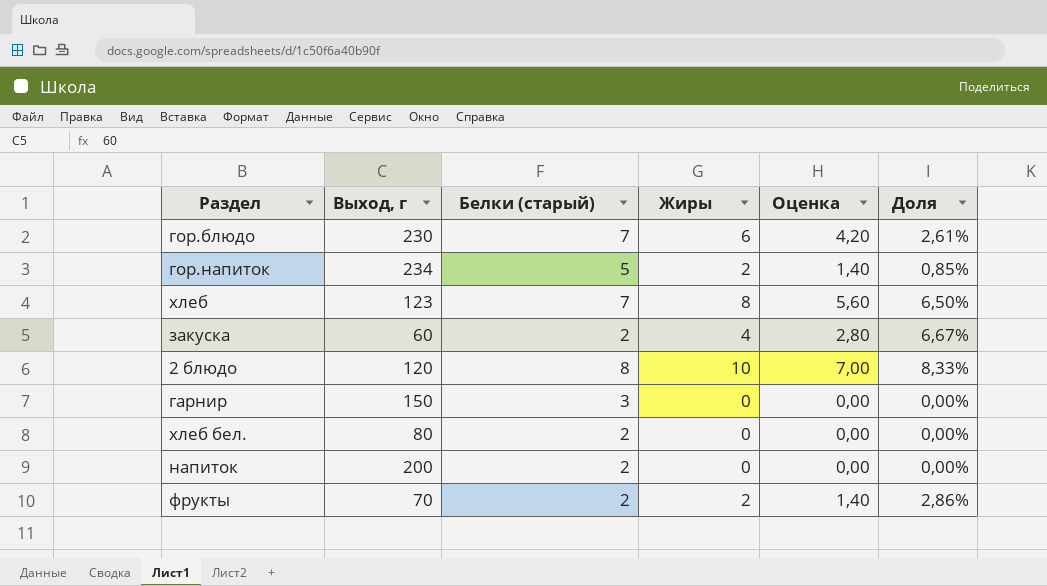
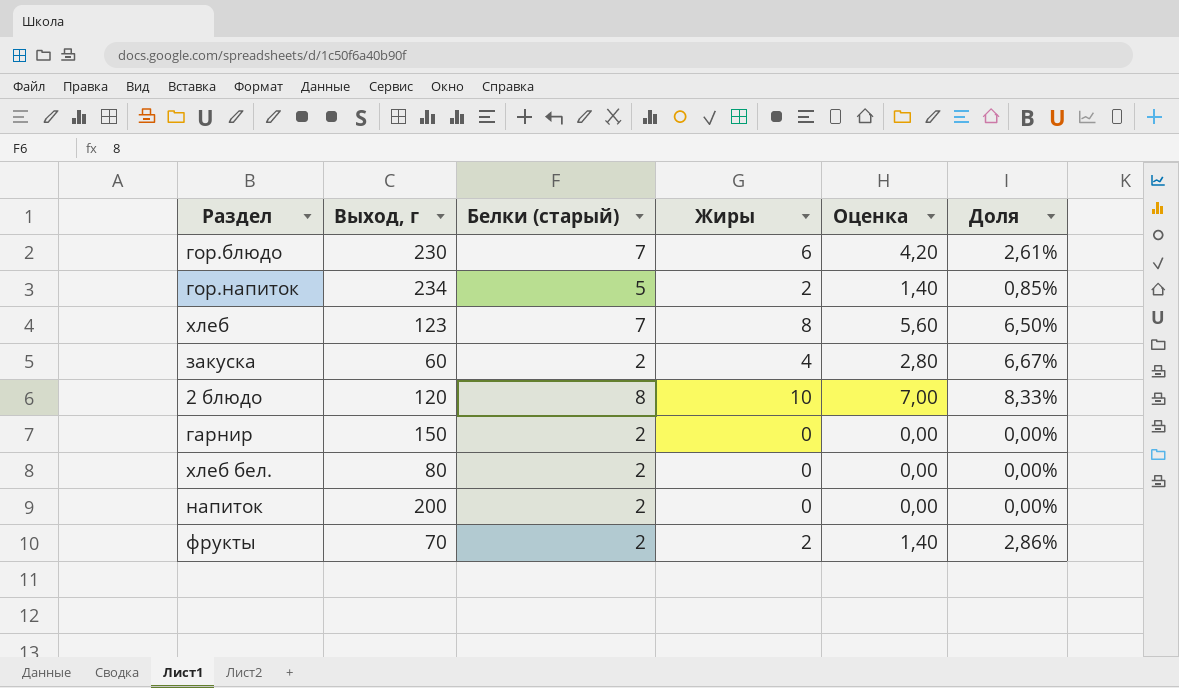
гарнир | Белки (старый): 3 -> 2

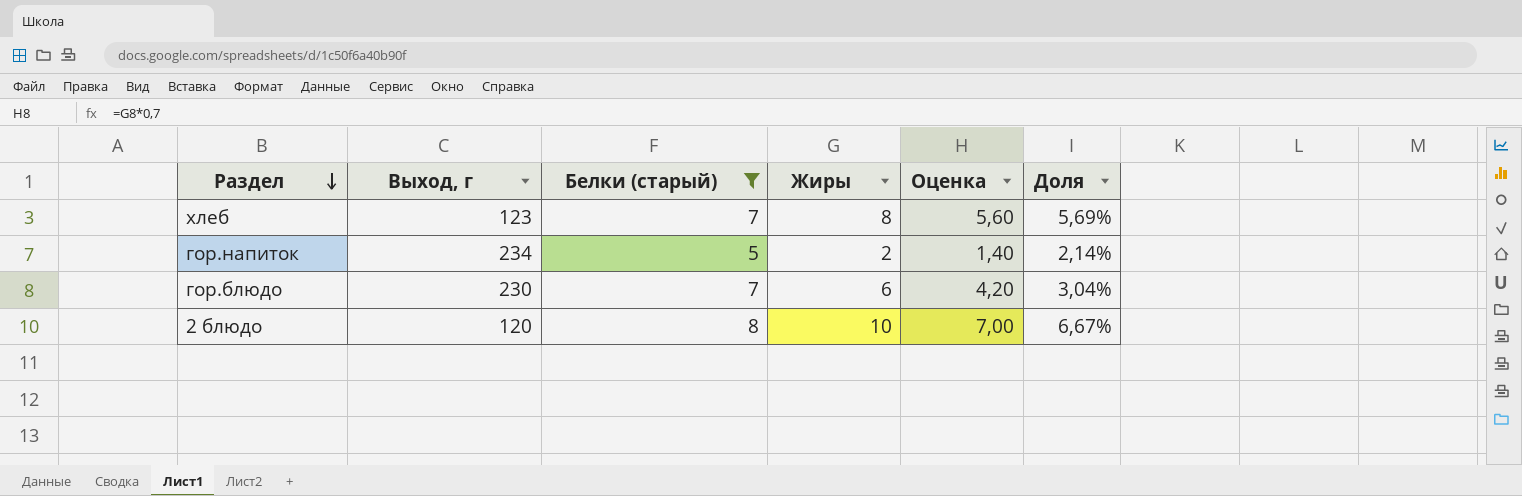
filter: none -> Белки (старый) != 2
row order: none -> Раздел descending
column Доля | formula: [Жиры] / [Выход, г] -> [Белки (старый)] / [Выход, г]

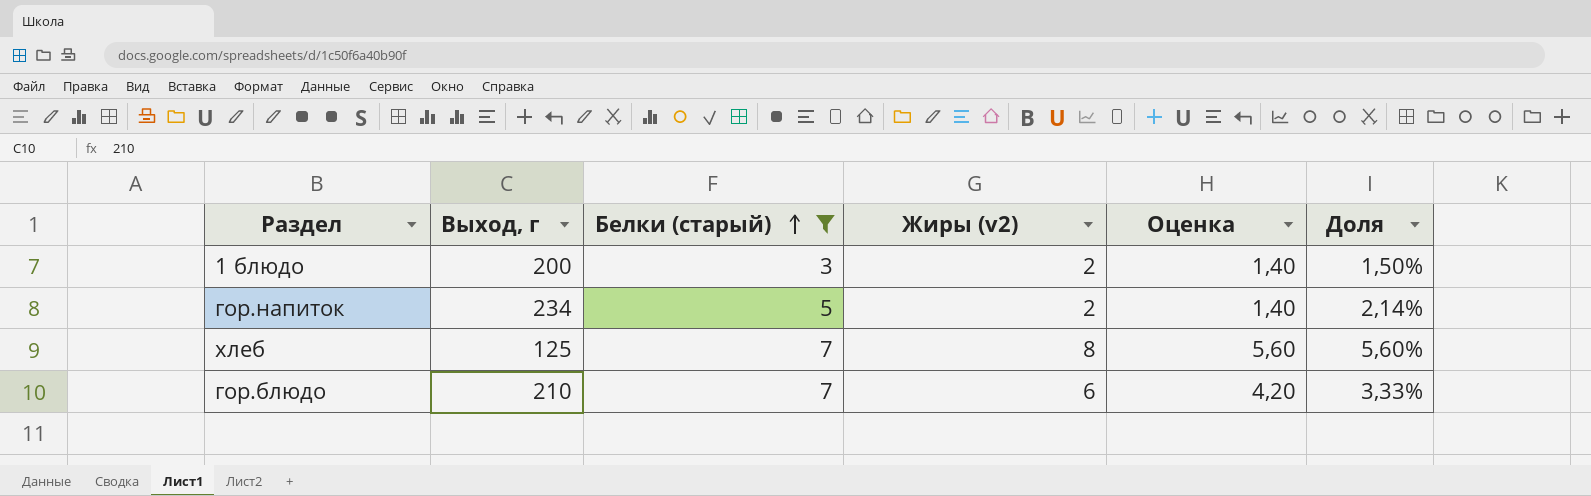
row order: Раздел descending -> Белки (старый) ascending
column name: Жиры -> Жиры (v2)
row 2 блюдо: 120 | 8 | 10 | 7,00 | 6,67% -> none
row 1 блюдо: none -> 200 | 3 | 2 | 1,40 | 1,50%
хлеб | Выход, г: 123 -> 125
хлеб | Доля: 5,69% -> 5,60%
гор.блюдо | Выход, г: 230 -> 210
гор.блюдо | Доля: 3,04% -> 3,33%

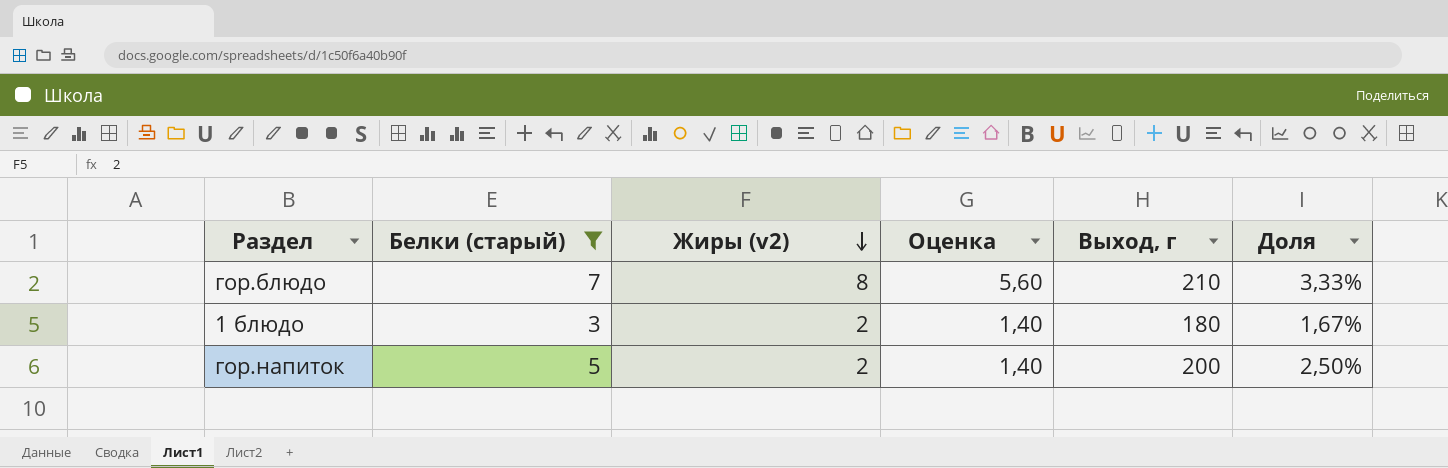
row order: Белки (старый) ascending -> Жиры (v2) descending
column Выход, г | position: 2 -> 5
row хлеб: 125 | 7 | 8 | 5,60 | 5,60% -> none
гор.блюдо | Жиры (v2): 6 -> 8
гор.блюдо | Оценка: 4,20 -> 5,60
1 блюдо | Выход, г: 200 -> 180
1 блюдо | Доля: 1,50% -> 1,67%
гор.напиток | Выход, г: 234 -> 200
гор.напиток | Доля: 2,14% -> 2,50%

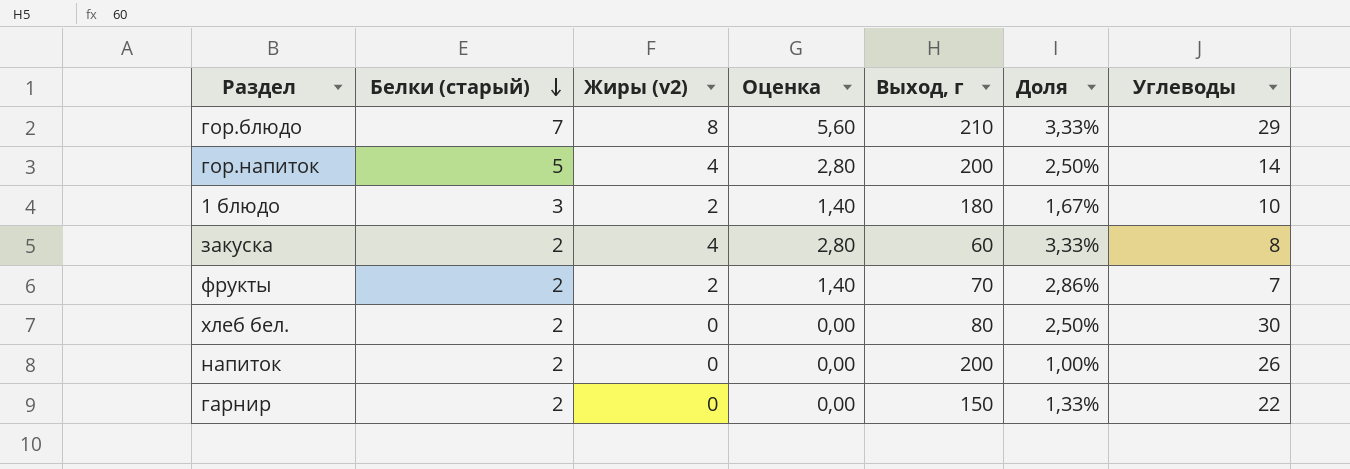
filter: Белки (старый) != 2 -> none
row order: Жиры (v2) descending -> Белки (старый) descending
column Углеводы | position: none -> 7
гор.напиток | Жиры (v2): 2 -> 4
гор.напиток | Оценка: 1,40 -> 2,80

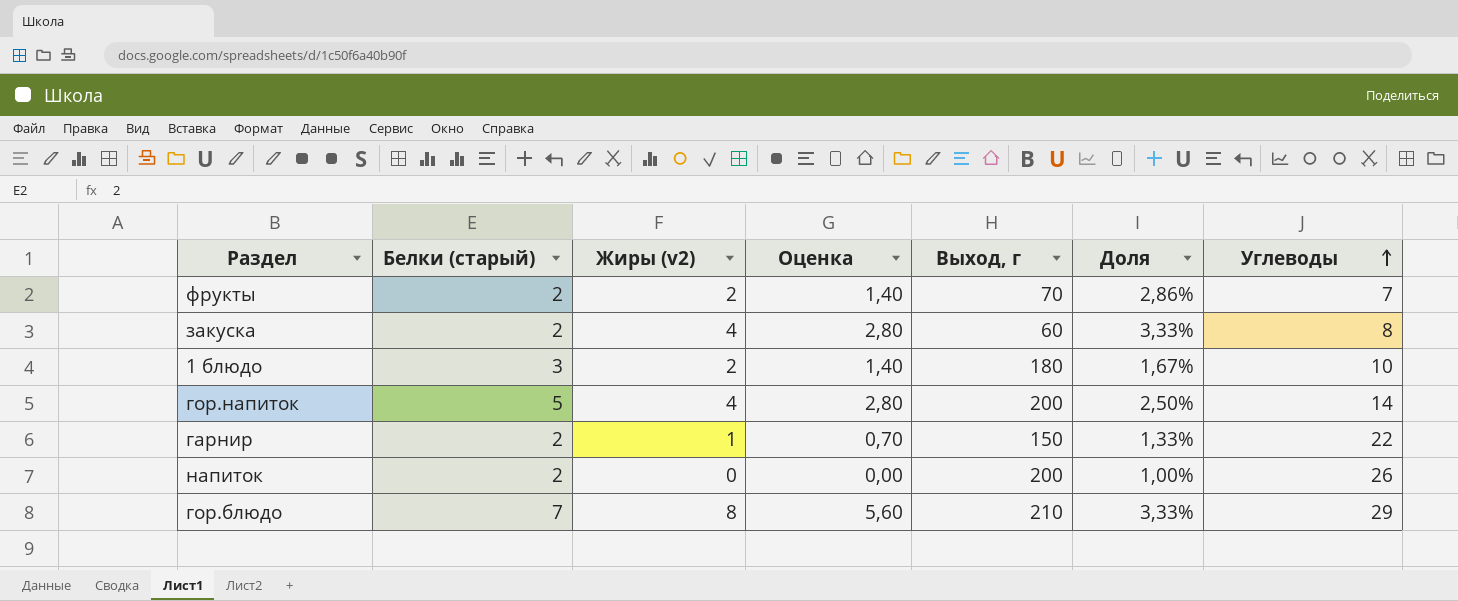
row order: Белки (старый) descending -> Углеводы ascending
row хлеб бел.: 2 | 0 | 0,00 | 80 | 2,50% | 30 -> none
гарнир | Жиры (v2): 0 -> 1
гарнир | Оценка: 0,00 -> 0,70

